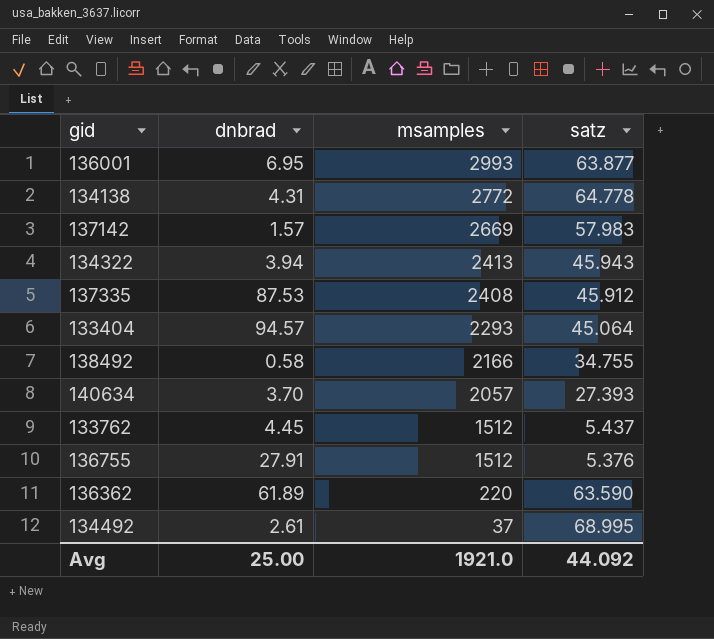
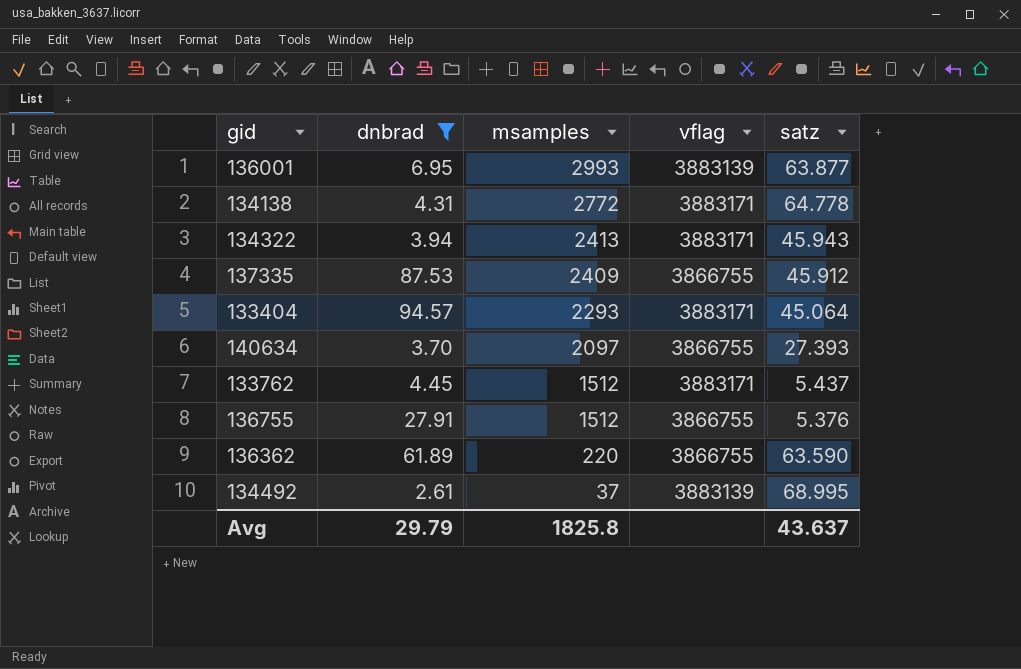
filter: none -> dnbrad >= 2.61
column vflag | position: none -> 4
137335 | msamples: 2408 -> 2409
140634 | msamples: 2057 -> 2097
Avg | dnbrad: 25.00 -> 29.79
Avg | msamples: 1921.0 -> 1825.8
Avg | satz: 44.092 -> 43.637

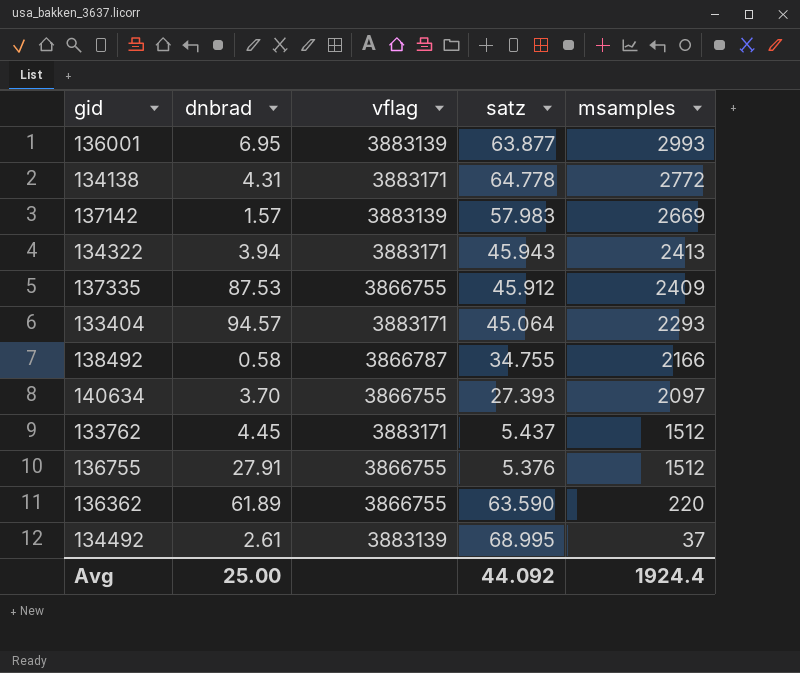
filter: dnbrad >= 2.61 -> none
column msamples | position: 3 -> 5
Avg | dnbrad: 29.79 -> 25.00
Avg | satz: 43.637 -> 44.092
Avg | msamples: 1825.8 -> 1924.4

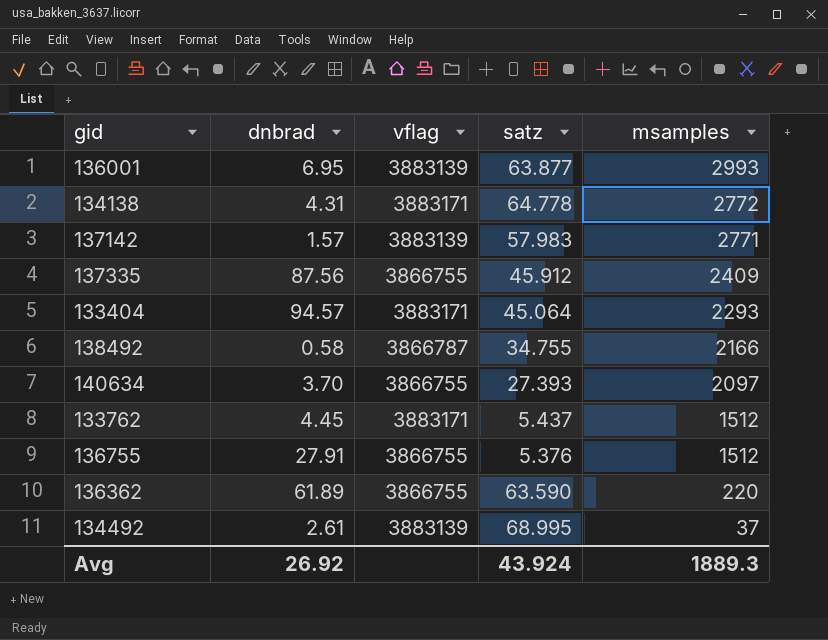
row 134322: 3.94 | 3883171 | 45.943 | 2413 -> none
137142 | msamples: 2669 -> 2771
137335 | dnbrad: 87.53 -> 87.56
Avg | dnbrad: 25.00 -> 26.92
Avg | satz: 44.092 -> 43.924
Avg | msamples: 1924.4 -> 1889.3

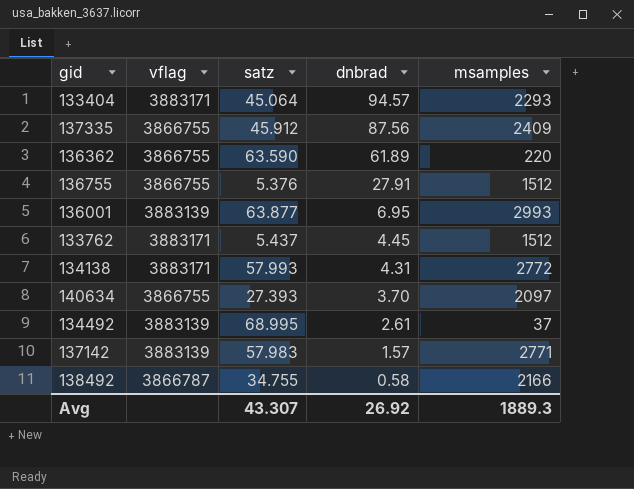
row order: msamples descending -> dnbrad descending
column dnbrad | position: 2 -> 4
134138 | satz: 64.778 -> 57.993
Avg | satz: 43.924 -> 43.307

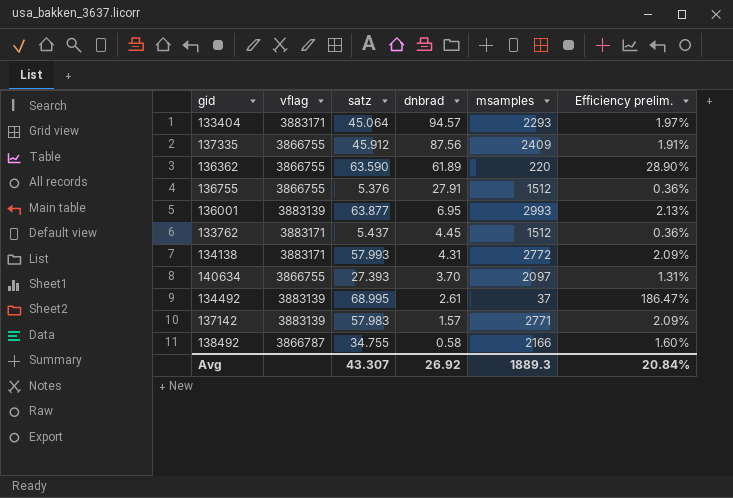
column Efficiency prelim. | formula: none -> [satz] / [msamples]

